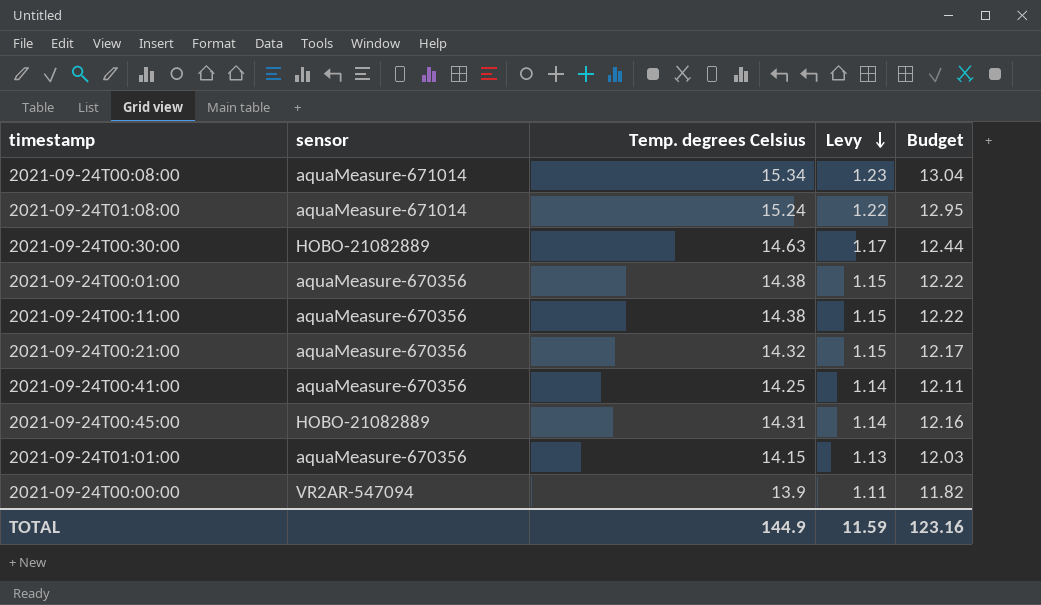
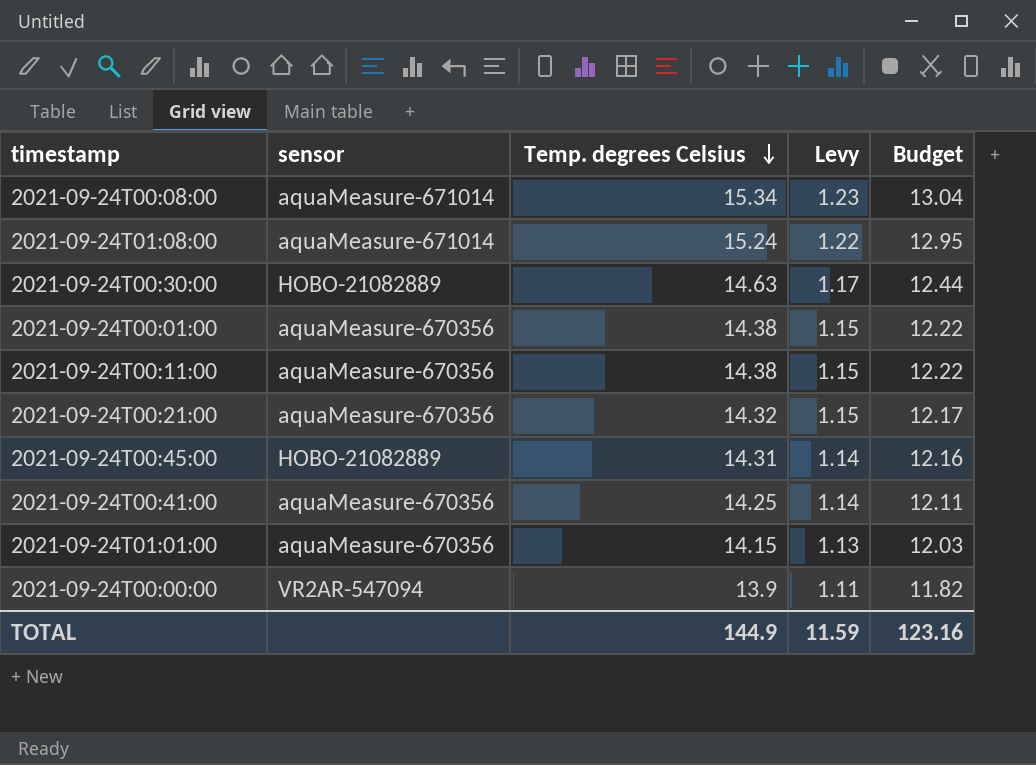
row order: Levy descending -> Temp. degrees Celsius descending

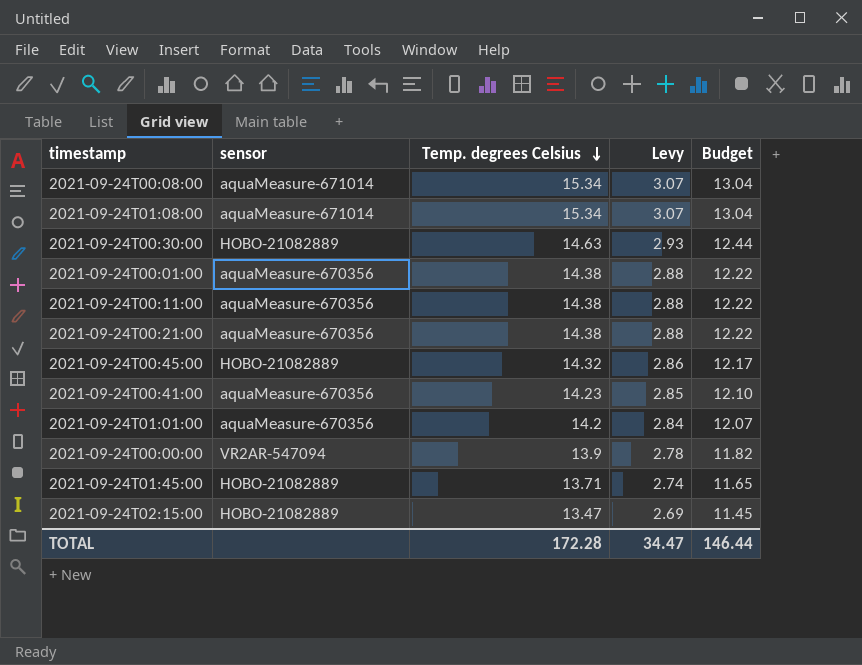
column Levy | formula: [Temp. degrees Celsius] * 0.08 -> [Temp. degrees Celsius] * 0.2
2021-09-24T01:08:00 | Temp. degrees Celsius: 15.24 -> 15.34
2021-09-24T01:08:00 | Budget: 12.95 -> 13.04
2021-09-24T00:21:00 | Temp. degrees Celsius: 14.32 -> 14.38
2021-09-24T00:21:00 | Budget: 12.17 -> 12.22
2021-09-24T00:45:00 | Temp. degrees Celsius: 14.31 -> 14.32
2021-09-24T00:45:00 | Budget: 12.16 -> 12.17
2021-09-24T00:41:00 | Temp. degrees Celsius: 14.25 -> 14.23
2021-09-24T00:41:00 | Budget: 12.11 -> 12.10
2021-09-24T01:01:00 | Temp. degrees Celsius: 14.15 -> 14.2
2021-09-24T01:01:00 | Budget: 12.03 -> 12.07
row 2021-09-24T01:45:00: none -> HOBO-21082889 | 13.71 | 2.74 | 11.65
row 2021-09-24T02:15:00: none -> HOBO-21082889 | 13.47 | 2.69 | 11.45
TOTAL | Temp. degrees Celsius: 144.9 -> 172.28
TOTAL | Levy: 11.59 -> 34.47
TOTAL | Budget: 123.16 -> 146.44

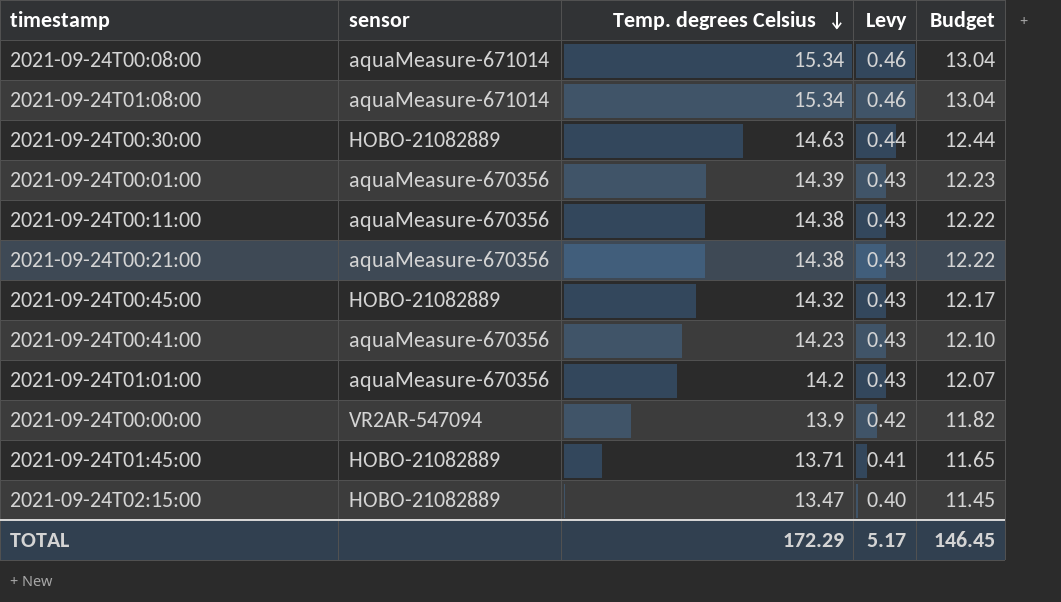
column Levy | formula: [Temp. degrees Celsius] * 0.2 -> [Temp. degrees Celsius] * 0.03
2021-09-24T00:01:00 | Temp. degrees Celsius: 14.38 -> 14.39
2021-09-24T00:01:00 | Budget: 12.22 -> 12.23
TOTAL | Temp. degrees Celsius: 172.28 -> 172.29
TOTAL | Levy: 34.47 -> 5.17
TOTAL | Budget: 146.44 -> 146.45

